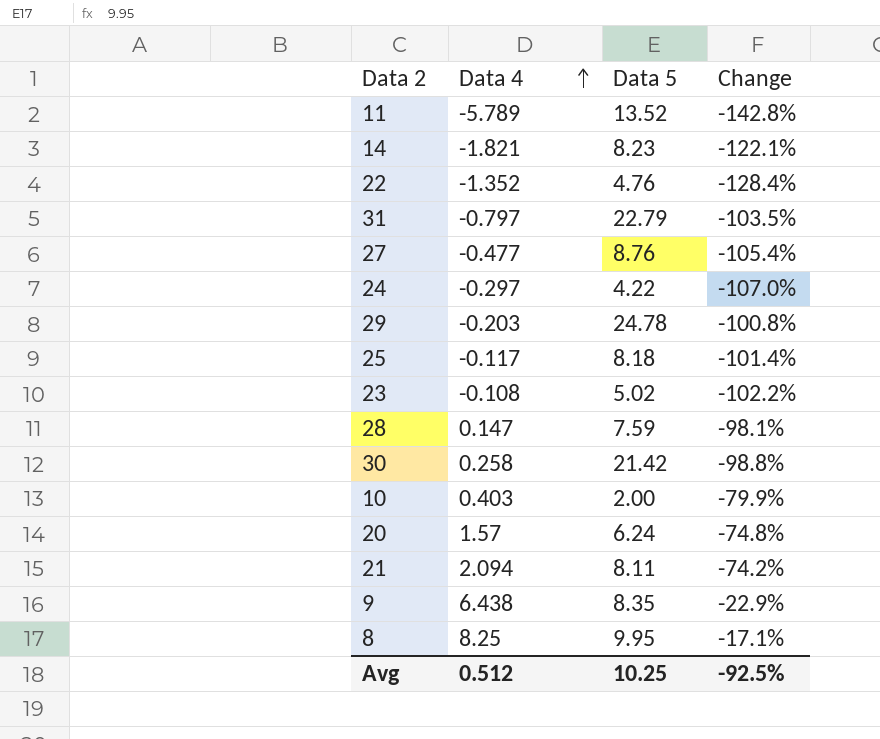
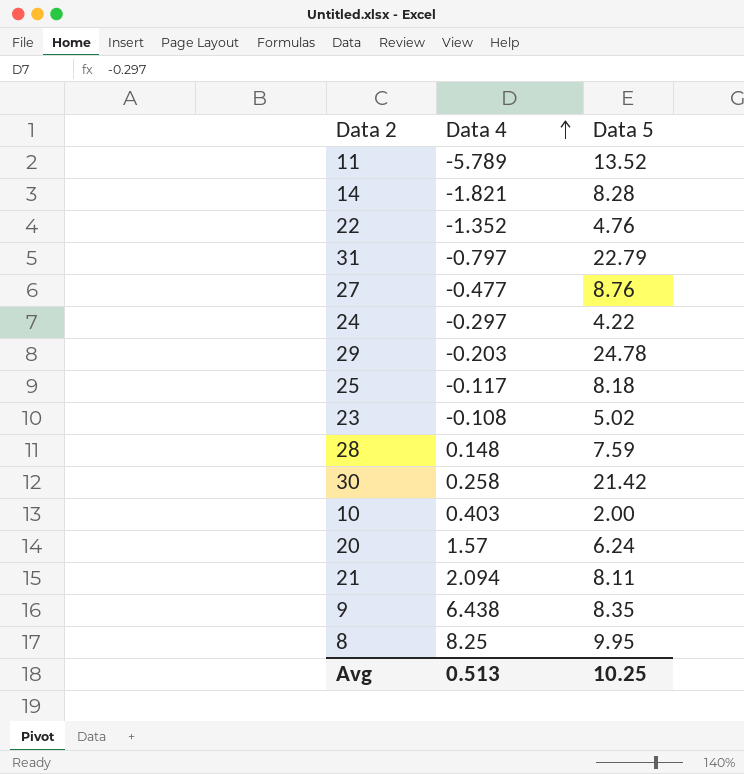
column Change | formula: ([Data 4] - [Data 5]) / [Data 5] -> none
14 | Data 5: 8.23 -> 8.28
28 | Data 4: 0.147 -> 0.148
Avg | Data 4: 0.512 -> 0.513

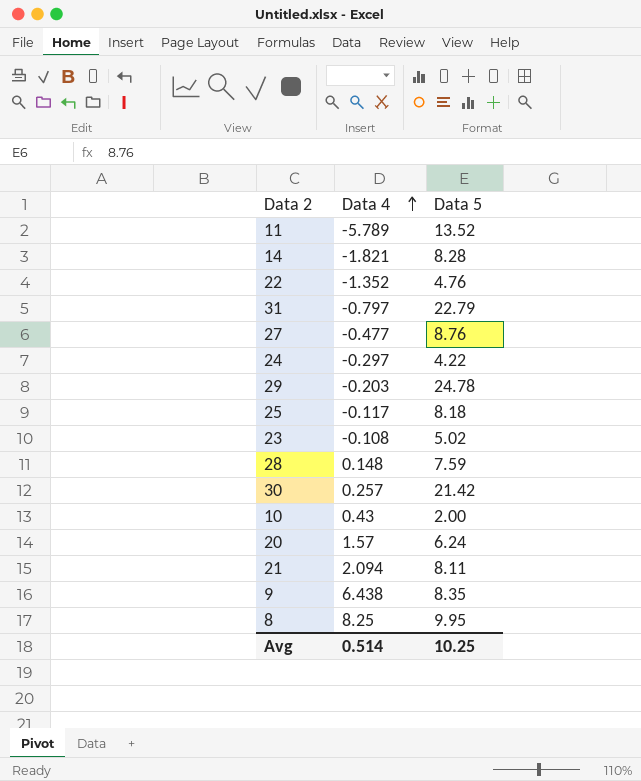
30 | Data 4: 0.258 -> 0.257
10 | Data 4: 0.403 -> 0.43
Avg | Data 4: 0.513 -> 0.514

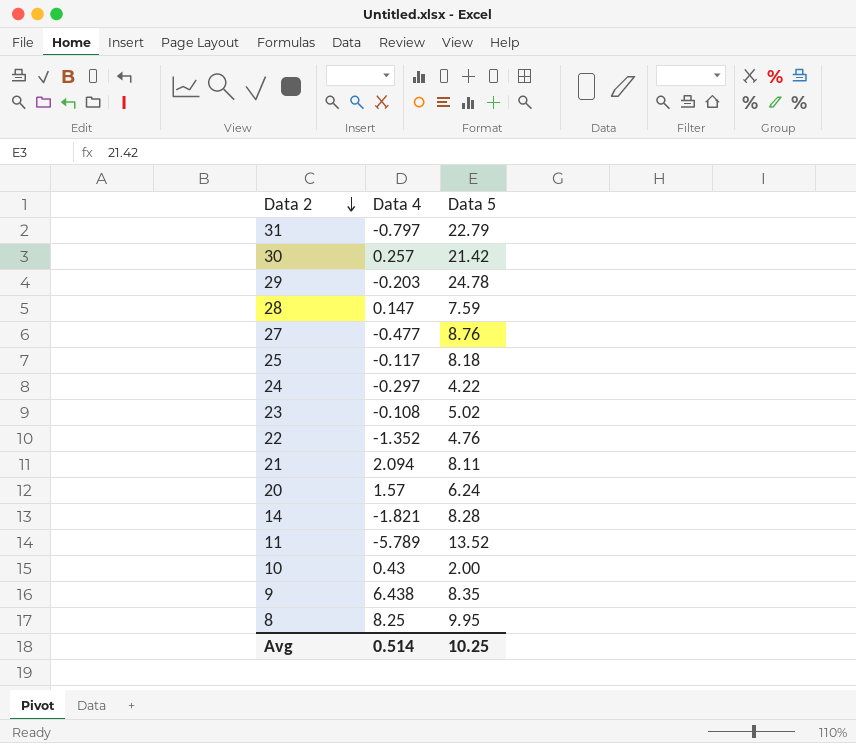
row order: Data 4 ascending -> Data 2 descending
28 | Data 4: 0.148 -> 0.147

